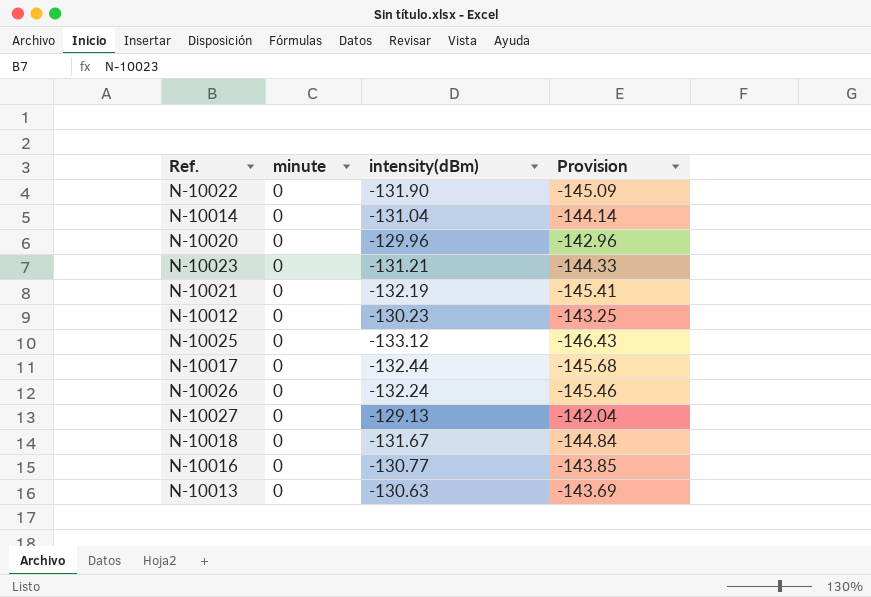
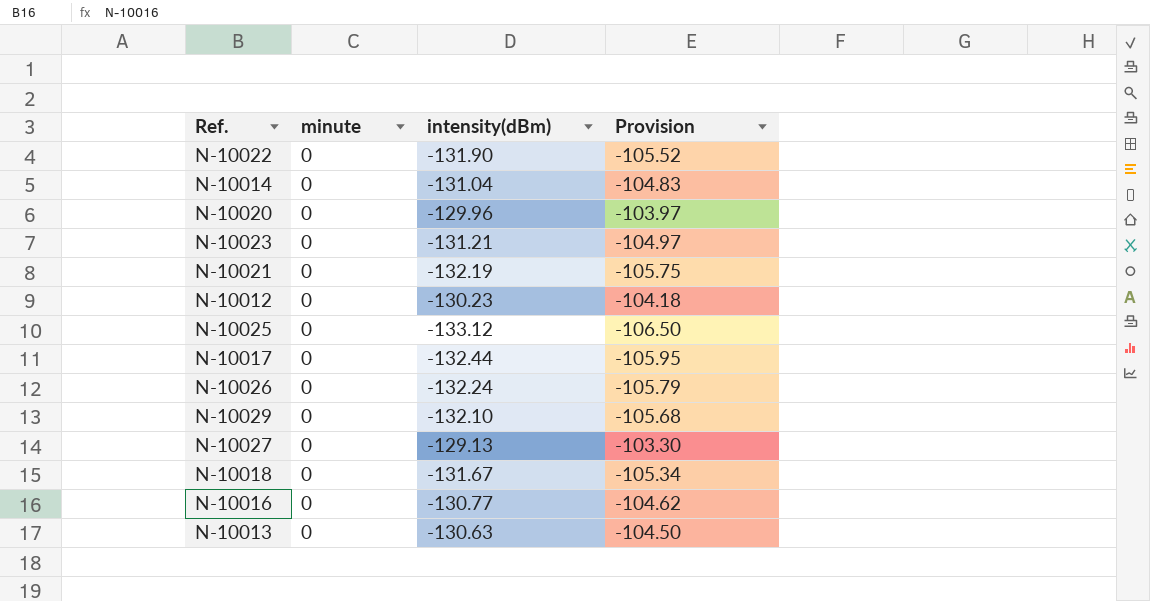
column Provision | formula: [intensity(dBm)] * 1.1 -> [intensity(dBm)] * 0.8
row N-10029: none -> 0 | -132.10 | -105.68

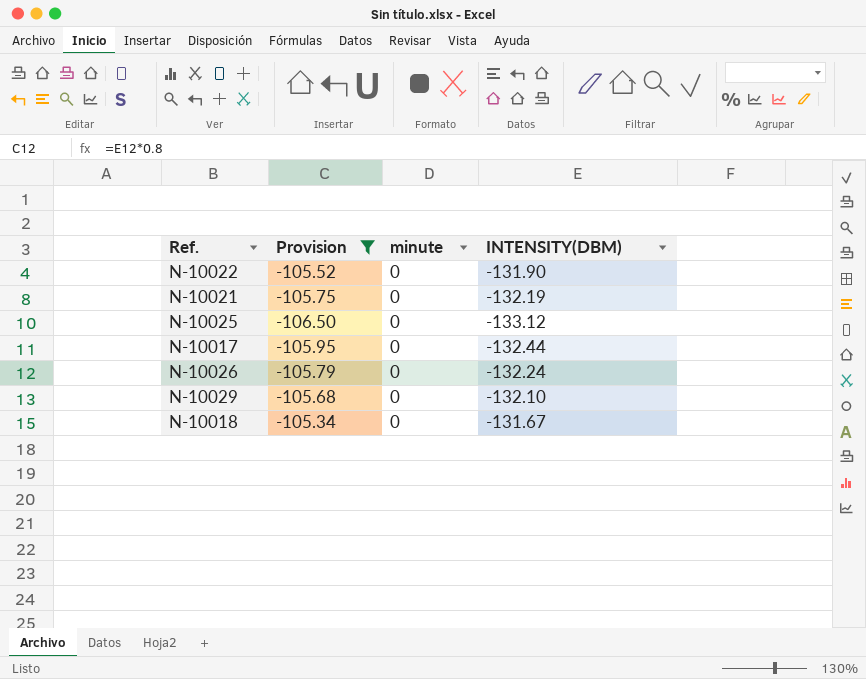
filter: none -> Provision <= -105.34
column Provision | position: 4 -> 2
column name: intensity(dBm) -> INTENSITY(DBM)

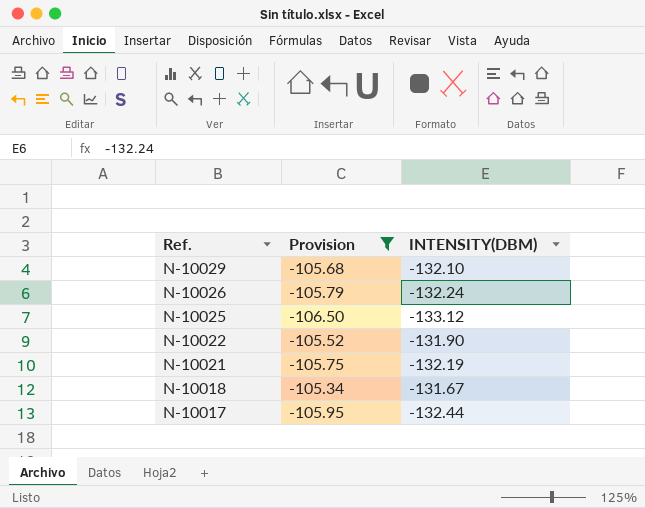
row order: none -> Ref. descending
column minute | position: 3 -> none

